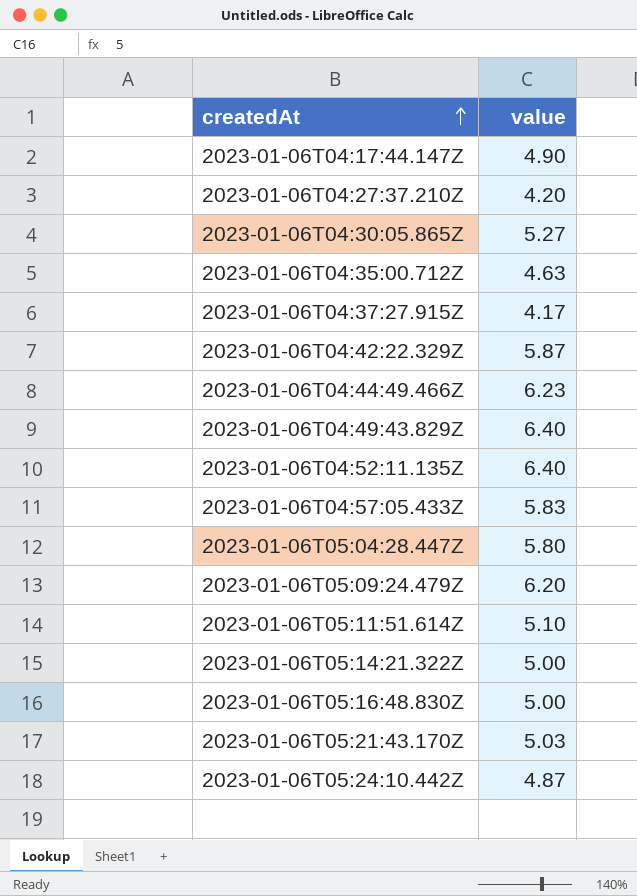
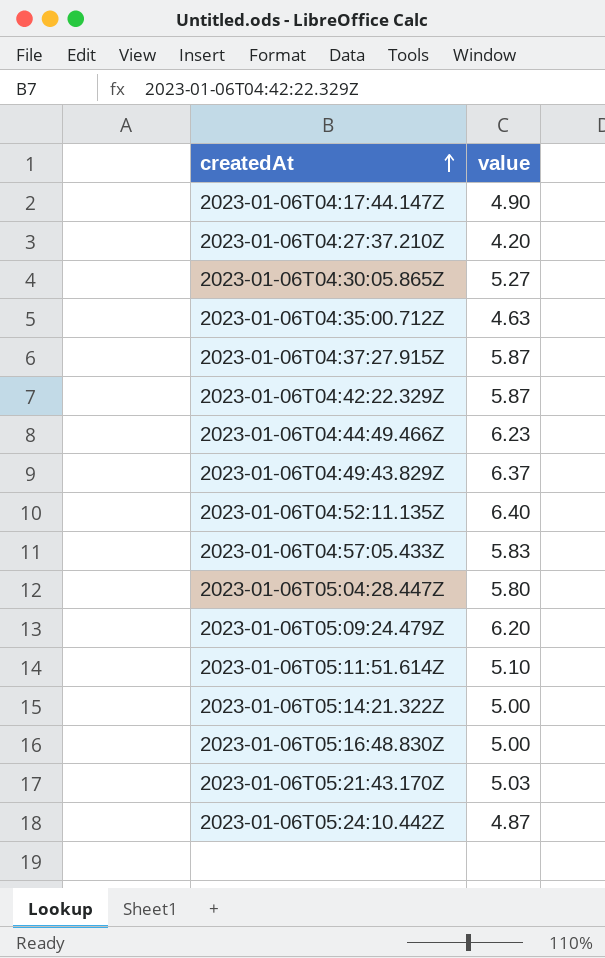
2023-01-06T04:37:27.915Z | value: 4.17 -> 5.87
2023-01-06T04:49:43.829Z | value: 6.40 -> 6.37

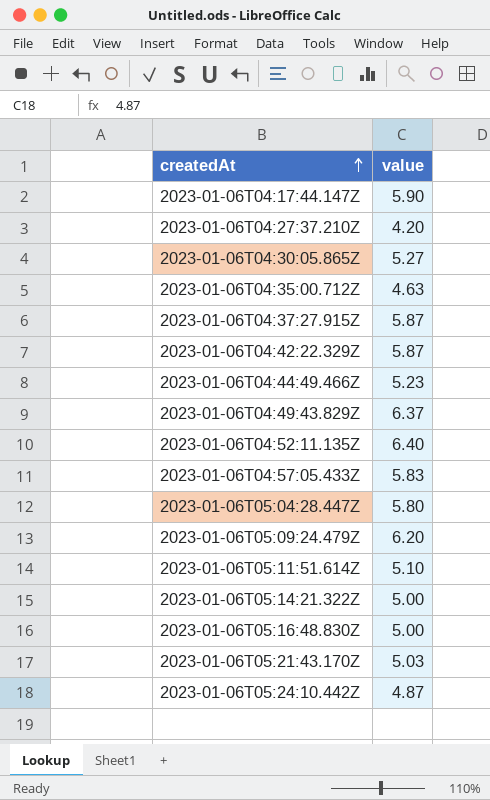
2023-01-06T04:17:44.147Z | value: 4.90 -> 5.90
2023-01-06T04:44:49.466Z | value: 6.23 -> 5.23

